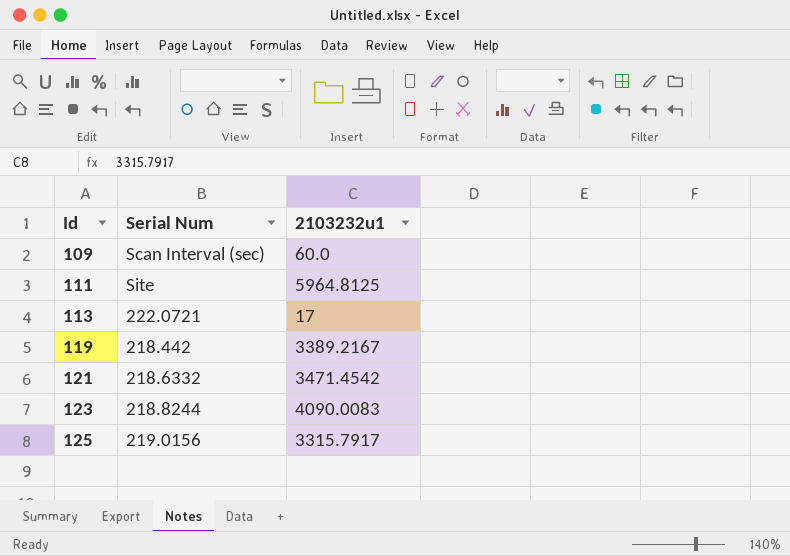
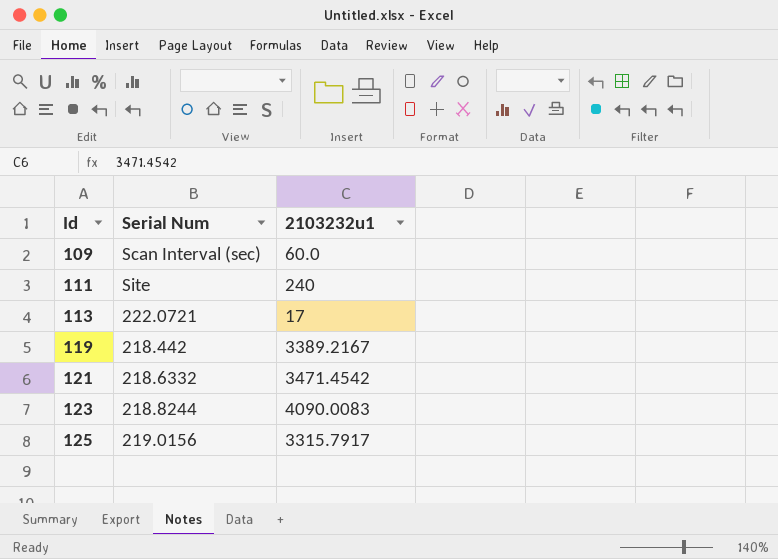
111 | 2103232u1: 5964.8125 -> 240

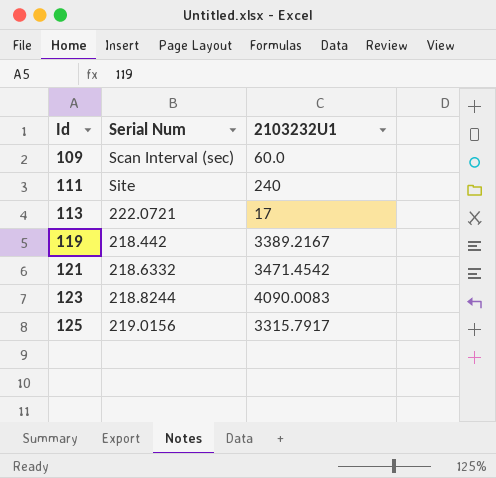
column name: 2103232u1 -> 2103232U1

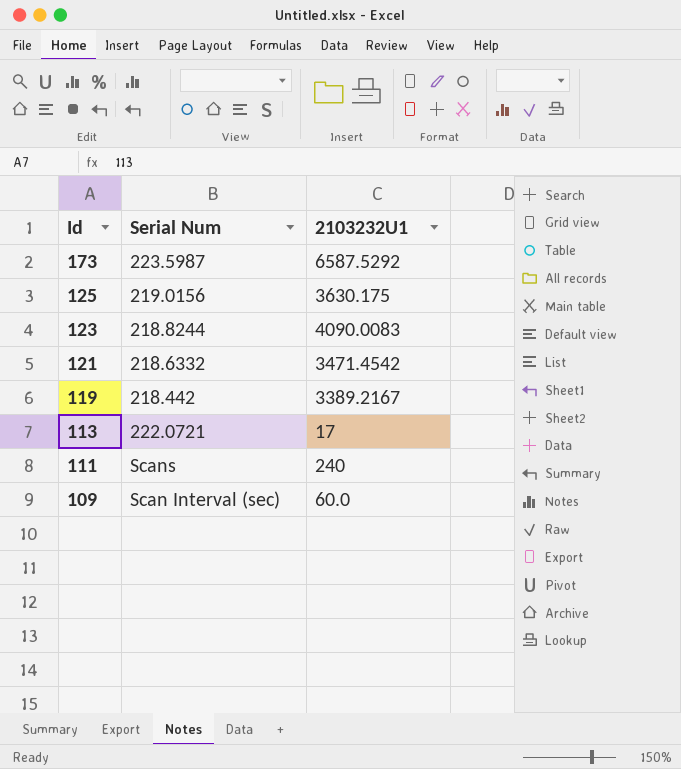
row order: Id ascending -> Id descending
row 173: none -> 223.5987 | 6587.5292
125 | 2103232U1: 3315.7917 -> 3630.175
111 | Serial Num: Site -> Scans

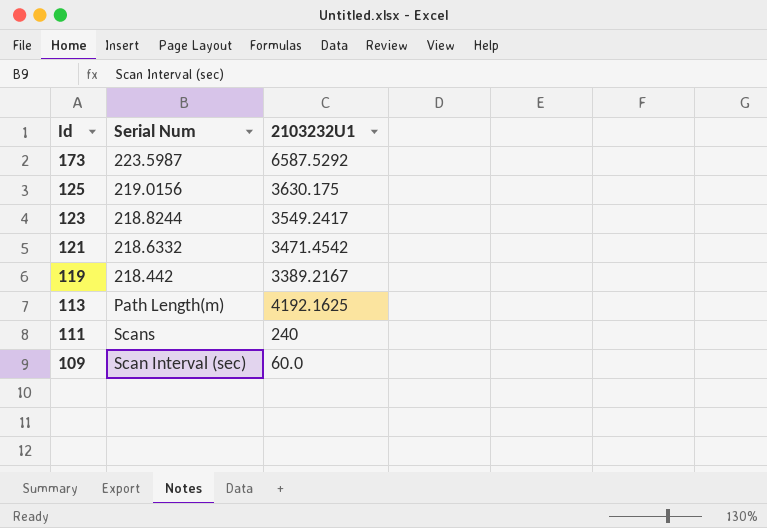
123 | 2103232U1: 4090.0083 -> 3549.2417
113 | Serial Num: 222.0721 -> Path Length(m)
113 | 2103232U1: 17 -> 4192.1625

